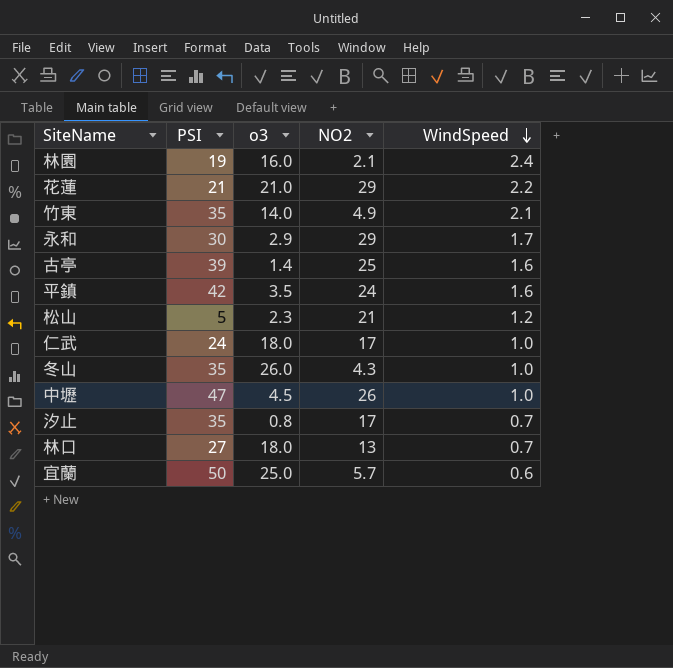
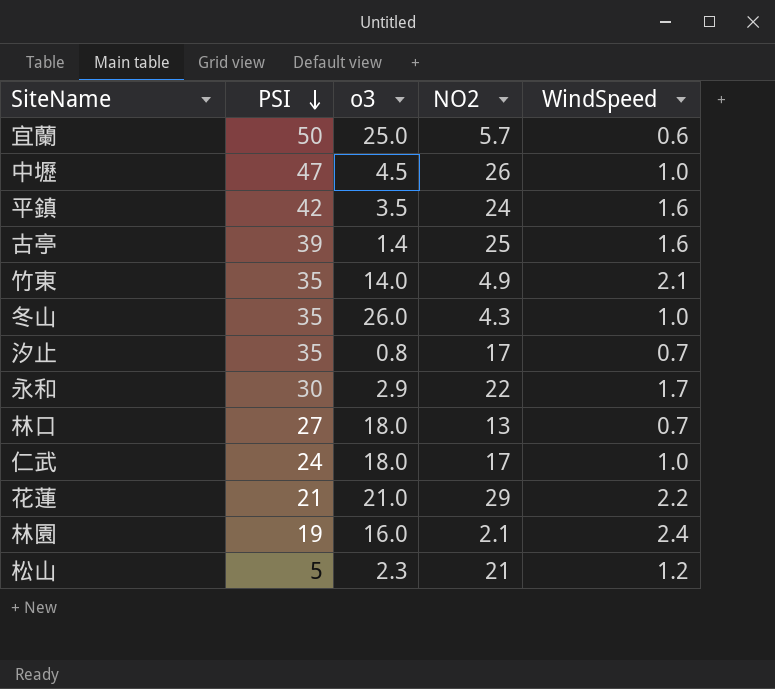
row order: WindSpeed descending -> PSI descending
永和 | NO2: 29 -> 22

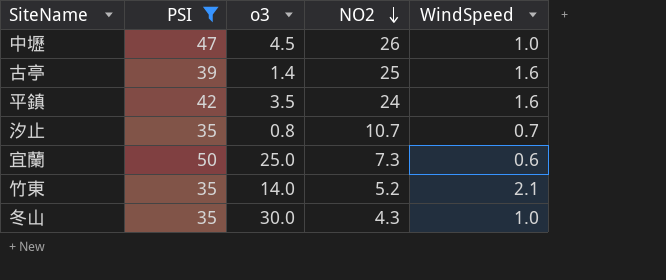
filter: none -> PSI >= 35
row order: PSI descending -> NO2 descending
汐止 | NO2: 17 -> 10.7
宜蘭 | NO2: 5.7 -> 7.3
竹東 | NO2: 4.9 -> 5.2
冬山 | o3: 26.0 -> 30.0

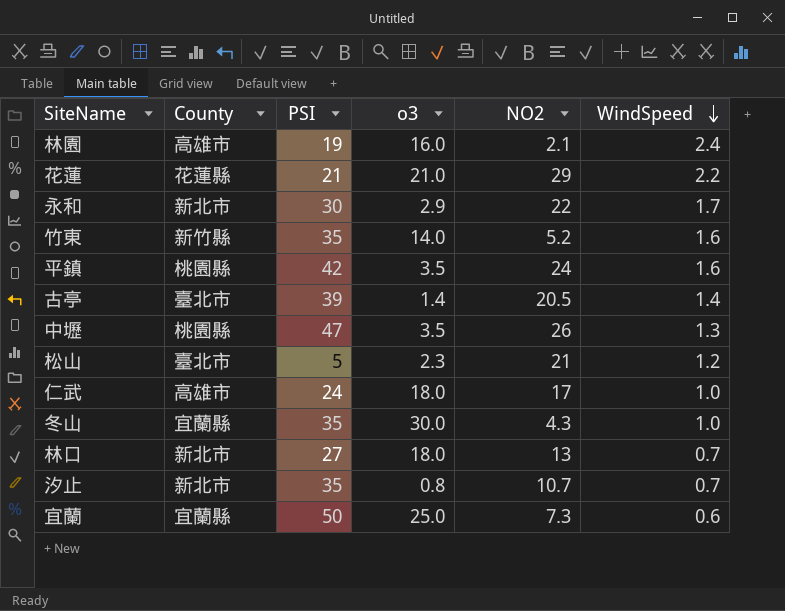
filter: PSI >= 35 -> none
row order: NO2 descending -> WindSpeed descending
column County | position: none -> 2
竹東 | WindSpeed: 2.1 -> 1.6
古亭 | NO2: 25 -> 20.5
古亭 | WindSpeed: 1.6 -> 1.4
中壢 | o3: 4.5 -> 3.5
中壢 | WindSpeed: 1.0 -> 1.3

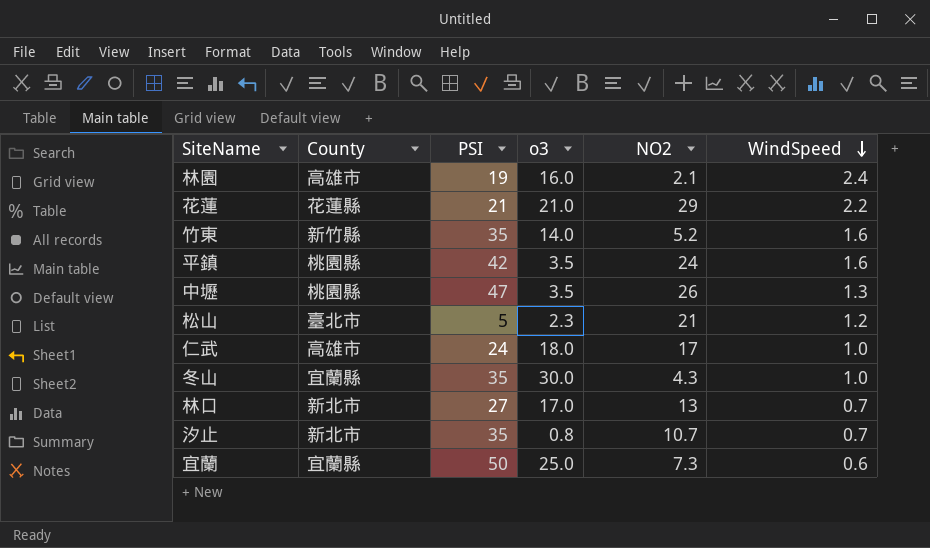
row 永和: 新北市 | 30 | 2.9 | 22 | 1.7 -> none
row 古亭: 臺北市 | 39 | 1.4 | 20.5 | 1.4 -> none
林口 | o3: 18.0 -> 17.0

